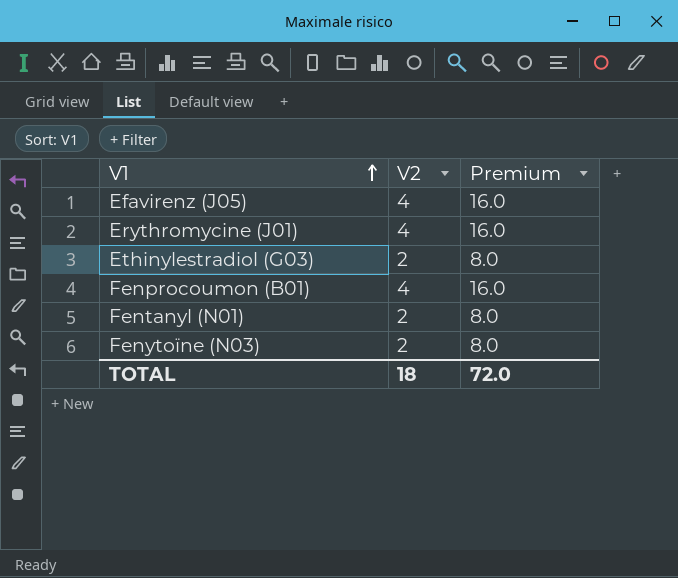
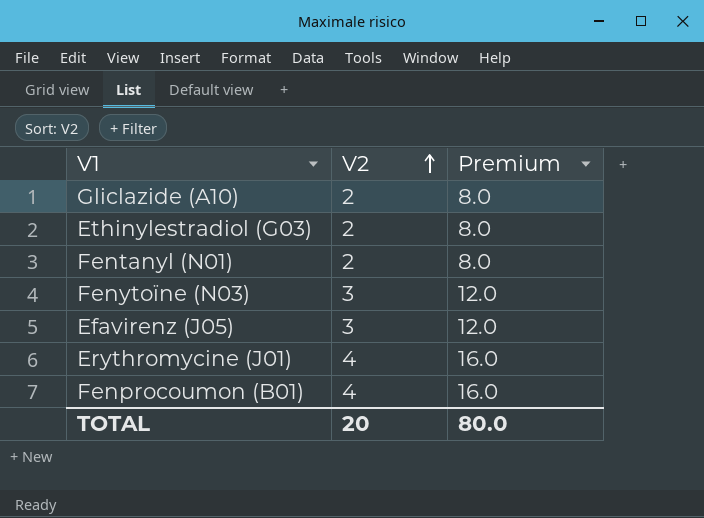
row order: V1 ascending -> V2 ascending
row Gliclazide (A10): none -> 2 | 8.0
Fenytoïne (N03) | V2: 2 -> 3
Fenytoïne (N03) | Premium: 8.0 -> 12.0
Efavirenz (J05) | V2: 4 -> 3
Efavirenz (J05) | Premium: 16.0 -> 12.0
TOTAL | V2: 18 -> 20
TOTAL | Premium: 72.0 -> 80.0

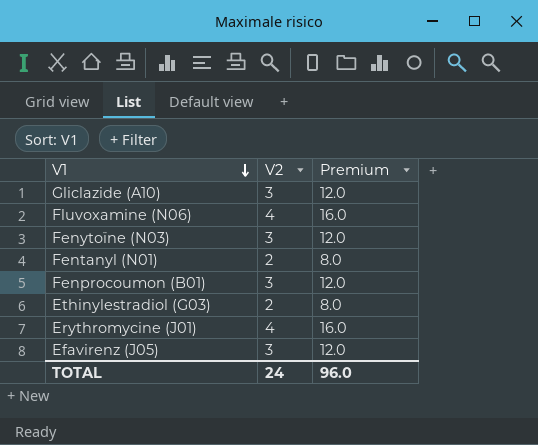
row order: V2 ascending -> V1 descending
Gliclazide (A10) | V2: 2 -> 3
Gliclazide (A10) | Premium: 8.0 -> 12.0
row Fluvoxamine (N06): none -> 4 | 16.0
Fenprocoumon (B01) | V2: 4 -> 3
Fenprocoumon (B01) | Premium: 16.0 -> 12.0
TOTAL | V2: 20 -> 24
TOTAL | Premium: 80.0 -> 96.0

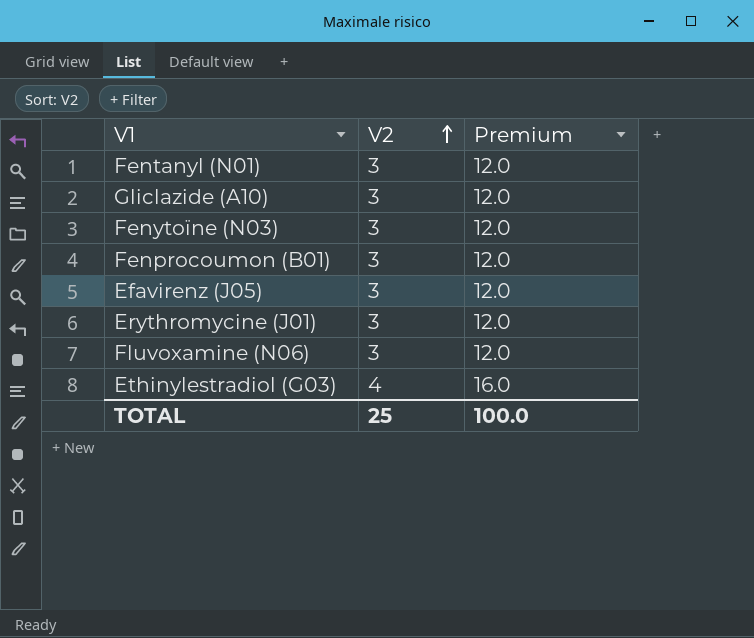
row order: V1 descending -> V2 ascending
Fentanyl (N01) | V2: 2 -> 3
Fentanyl (N01) | Premium: 8.0 -> 12.0
Erythromycine (J01) | V2: 4 -> 3
Erythromycine (J01) | Premium: 16.0 -> 12.0
Fluvoxamine (N06) | V2: 4 -> 3
Fluvoxamine (N06) | Premium: 16.0 -> 12.0
Ethinylestradiol (G03) | V2: 2 -> 4
Ethinylestradiol (G03) | Premium: 8.0 -> 16.0
TOTAL | V2: 24 -> 25
TOTAL | Premium: 96.0 -> 100.0

